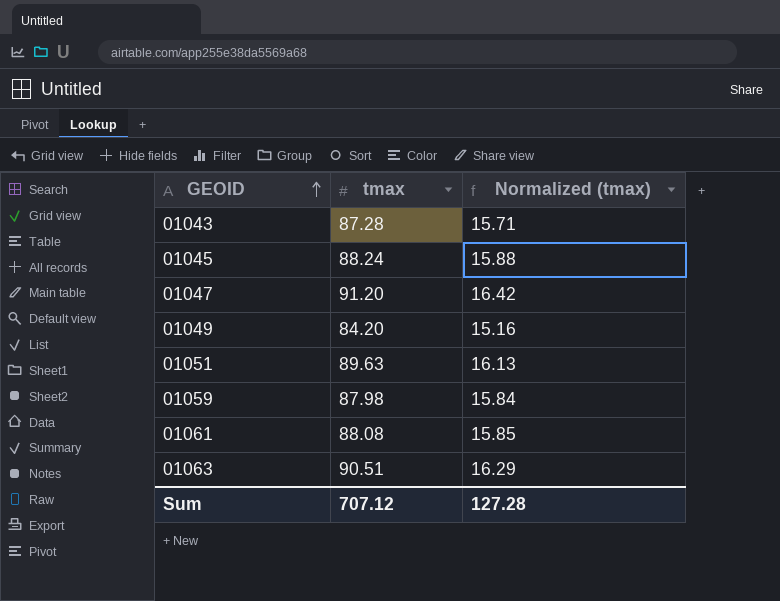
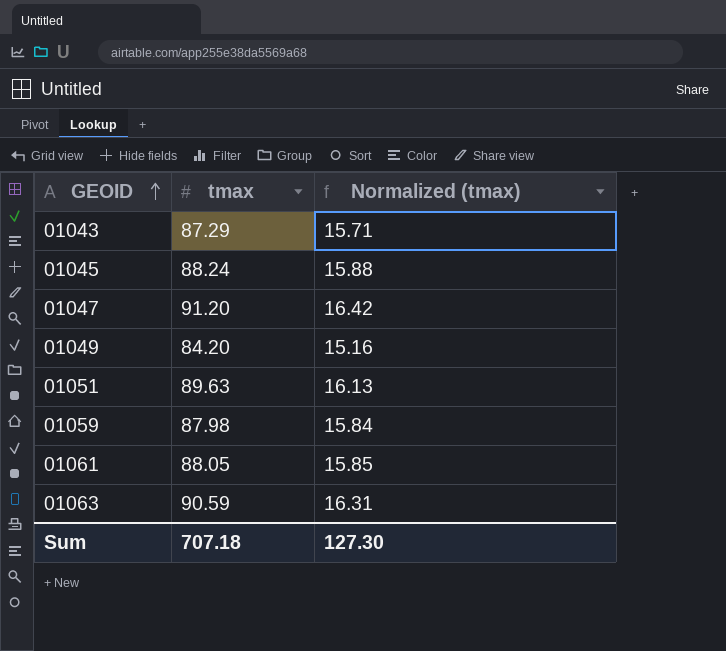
01043 | tmax: 87.28 -> 87.29
01061 | tmax: 88.08 -> 88.05
01063 | tmax: 90.51 -> 90.59
01063 | Normalized (tmax): 16.29 -> 16.31
Sum | tmax: 707.12 -> 707.18
Sum | Normalized (tmax): 127.28 -> 127.30

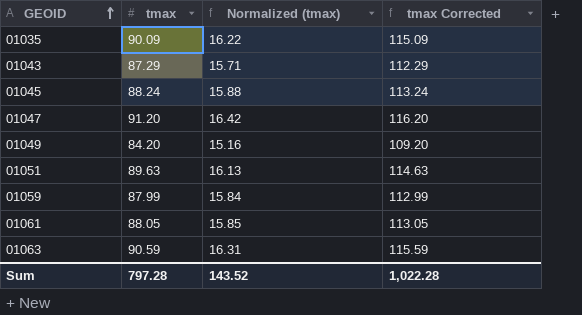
column tmax Corrected | formula: none -> [tmax] + 25
row 01035: none -> 90.09 | 16.22 | 115.09
01059 | tmax: 87.98 -> 87.99
Sum | tmax: 707.18 -> 797.28
Sum | Normalized (tmax): 127.30 -> 143.52

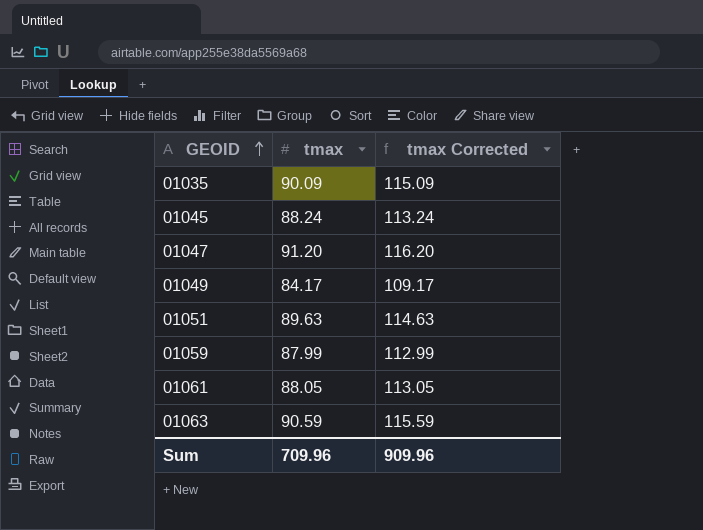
column Normalized (tmax) | formula: [tmax] * 0.18 -> none
row 01043: 87.29 | 15.71 | 112.29 -> none
01049 | tmax: 84.20 -> 84.17
01049 | tmax Corrected: 109.20 -> 109.17
Sum | tmax: 797.28 -> 709.96
Sum | tmax Corrected: 1,022.28 -> 909.96

